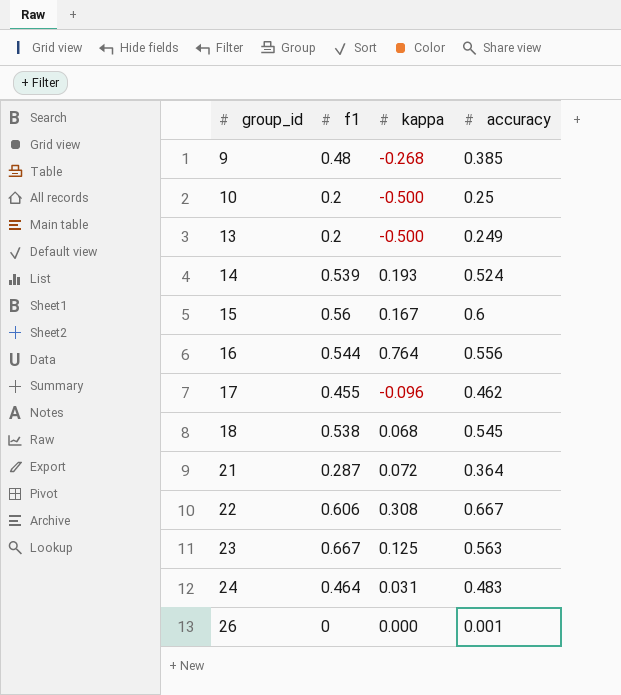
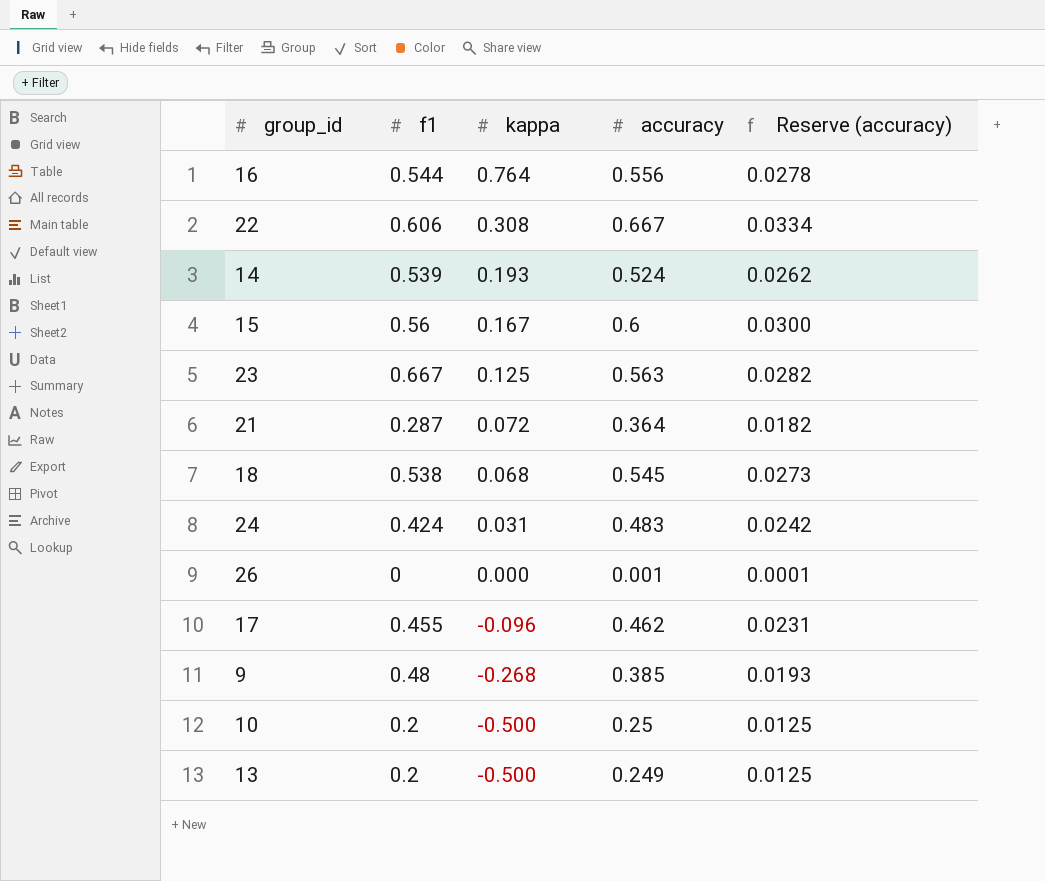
row order: group_id ascending -> kappa descending
column Reserve (accuracy) | formula: none -> [accuracy] * 0.05
24 | f1: 0.464 -> 0.424

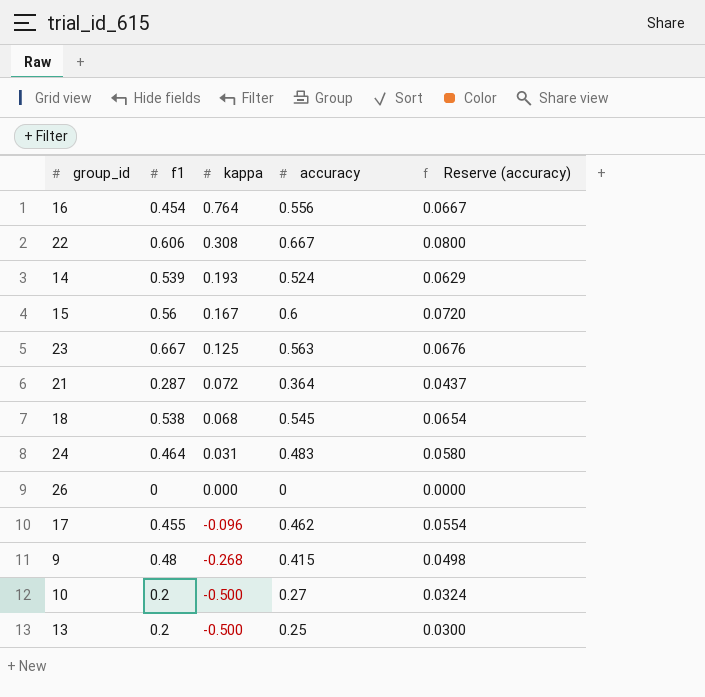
column Reserve (accuracy) | formula: [accuracy] * 0.05 -> [accuracy] * 0.12
16 | f1: 0.544 -> 0.454
24 | f1: 0.424 -> 0.464
26 | accuracy: 0.001 -> 0
9 | accuracy: 0.385 -> 0.415
10 | accuracy: 0.25 -> 0.27
13 | accuracy: 0.249 -> 0.25

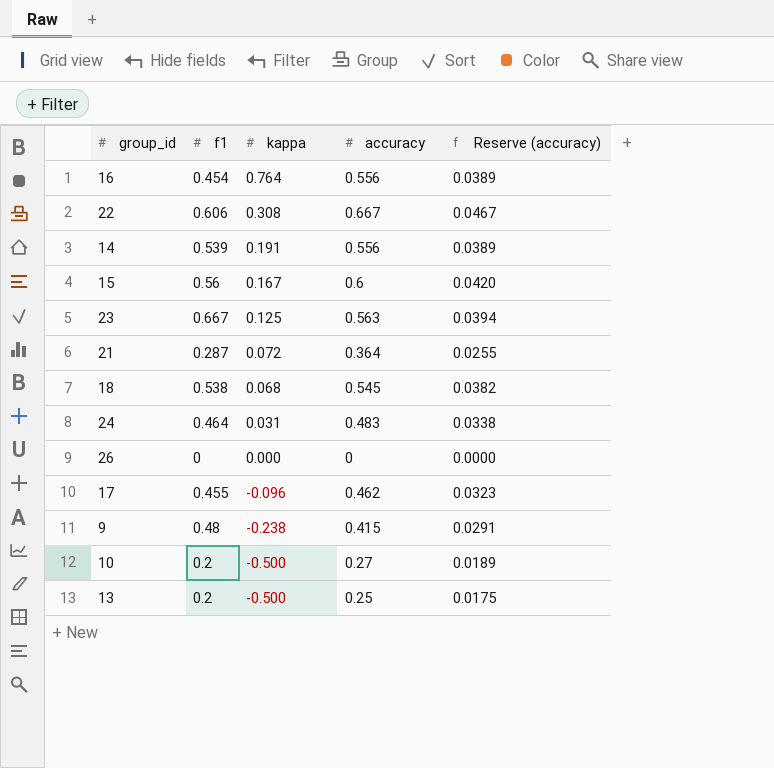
column Reserve (accuracy) | formula: [accuracy] * 0.12 -> [accuracy] * 0.07
14 | kappa: 0.193 -> 0.191
14 | accuracy: 0.524 -> 0.556
9 | kappa: -0.268 -> -0.238

